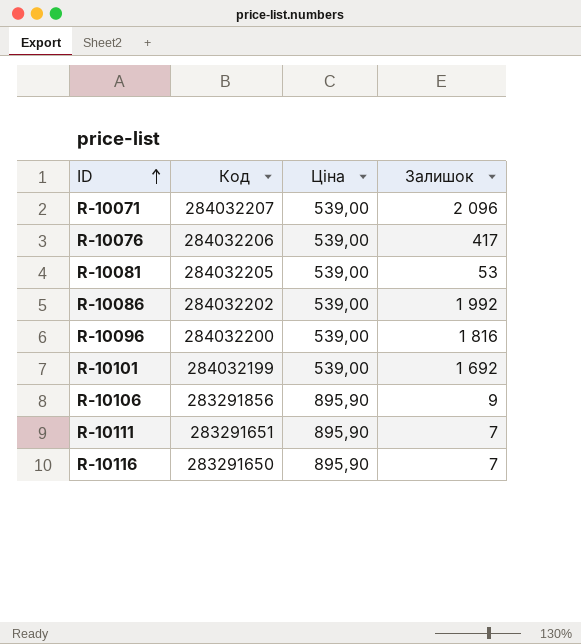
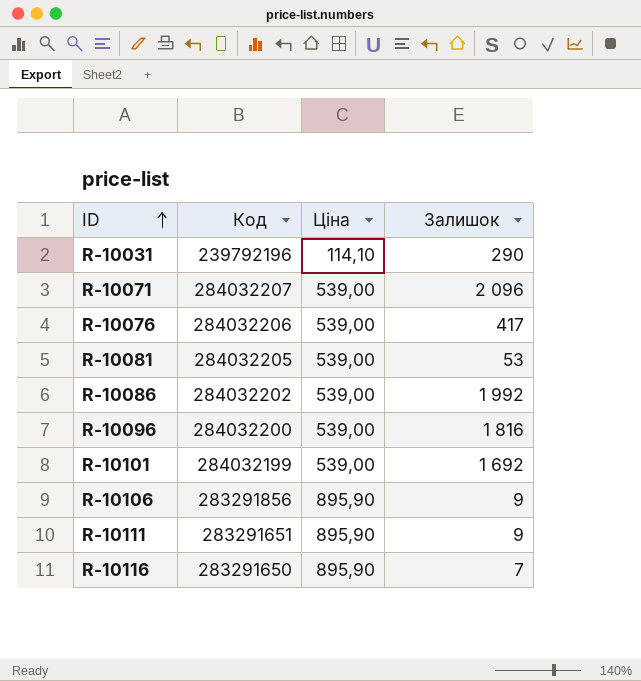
row R-10031: none -> 239792196 | 114,10 | 290
R-10111 | Залишок: 7 -> 9

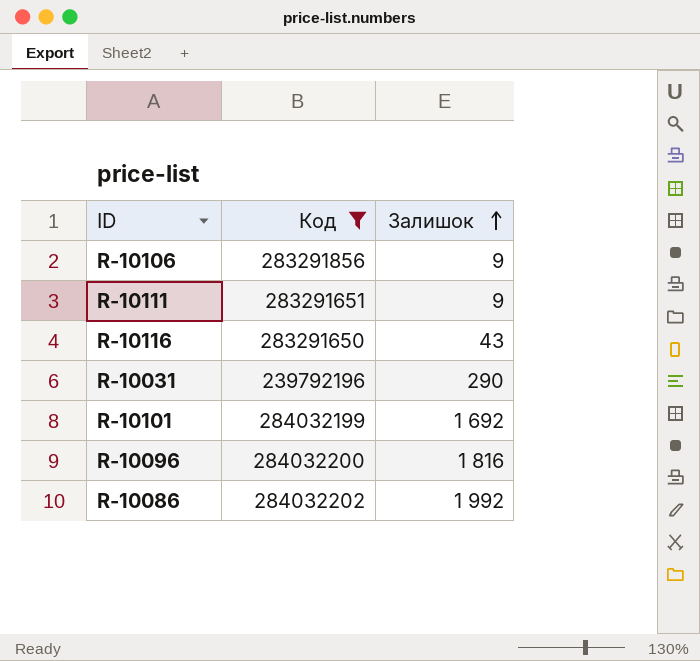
filter: none -> Код <= 284032202
row order: ID ascending -> Залишок ascending
column Ціна | position: 3 -> none
R-10116 | Залишок: 7 -> 43

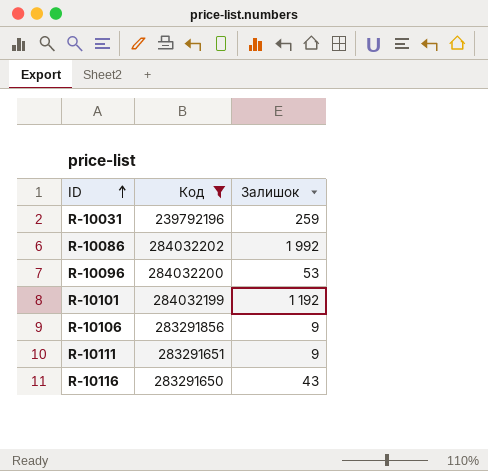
row order: Залишок ascending -> ID ascending
R-10031 | Залишок: 290 -> 259
R-10096 | Залишок: 1 816 -> 53
R-10101 | Залишок: 1 692 -> 1 192

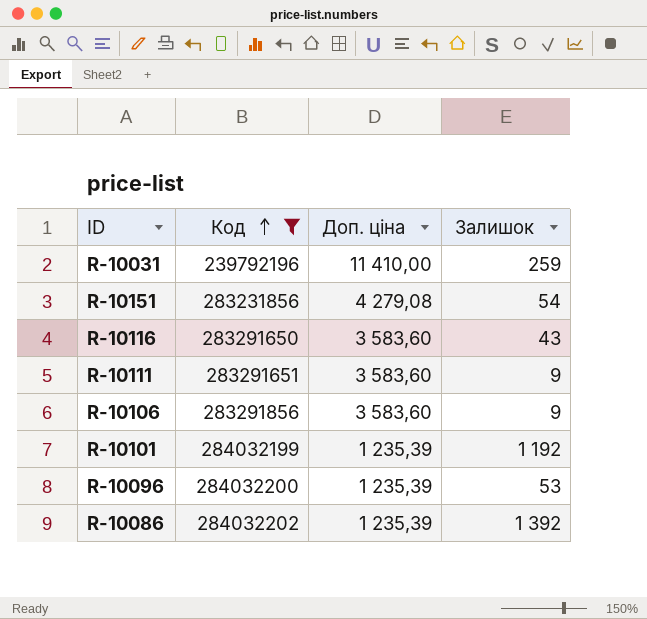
row order: ID ascending -> Код ascending
column Доп. ціна | position: none -> 3
row R-10151: none -> 283231856 | 4 279,08 | 54
R-10086 | Залишок: 1 992 -> 1 392

